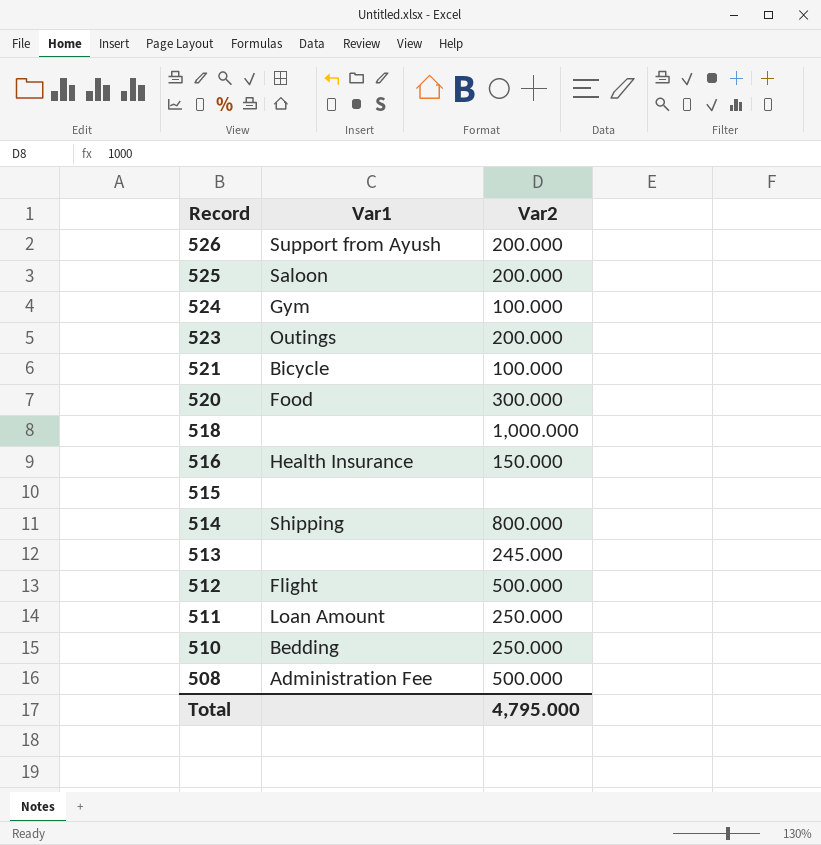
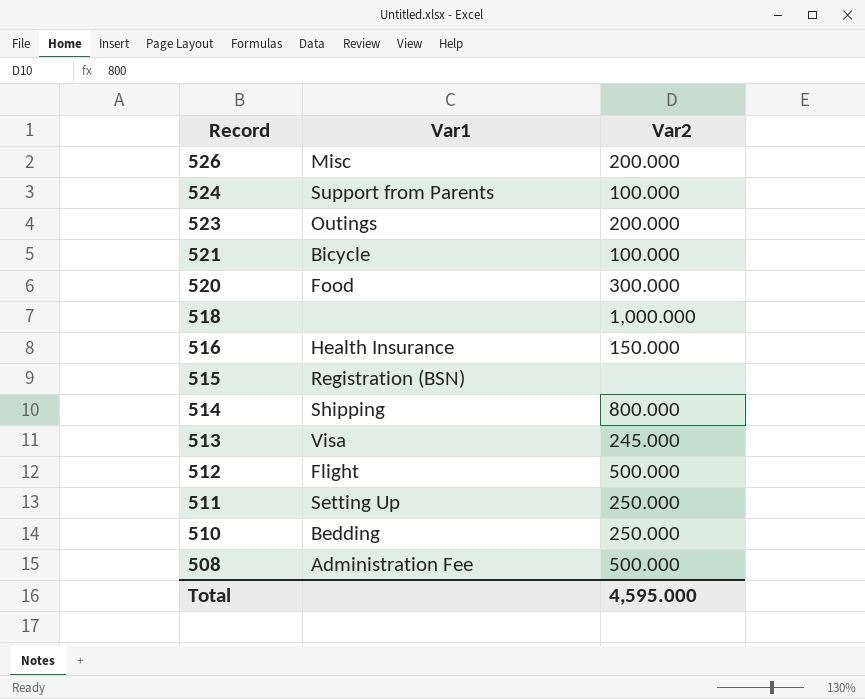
row 525: Saloon | 200.000 -> none
526 | Var1: Support from Ayush -> Misc
524 | Var1: Gym -> Support from Parents
515 | Var1: none -> Registration (BSN)
513 | Var1: none -> Visa
511 | Var1: Loan Amount -> Setting Up
Total | Var2: 4,795.000 -> 4,595.000

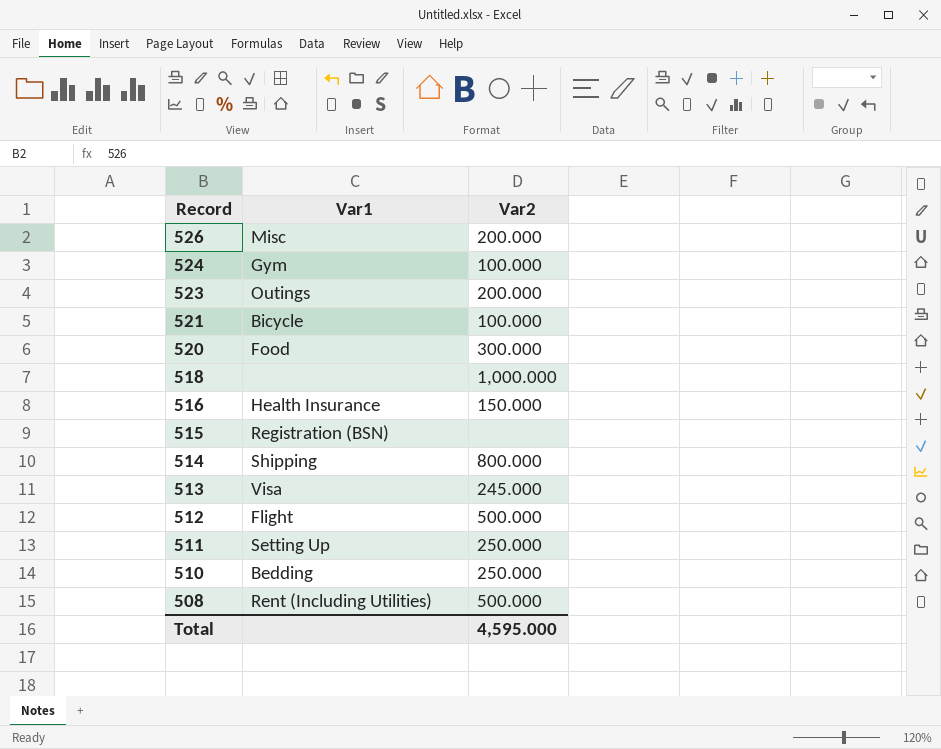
524 | Var1: Support from Parents -> Gym
508 | Var1: Administration Fee -> Rent (Including Utilities)

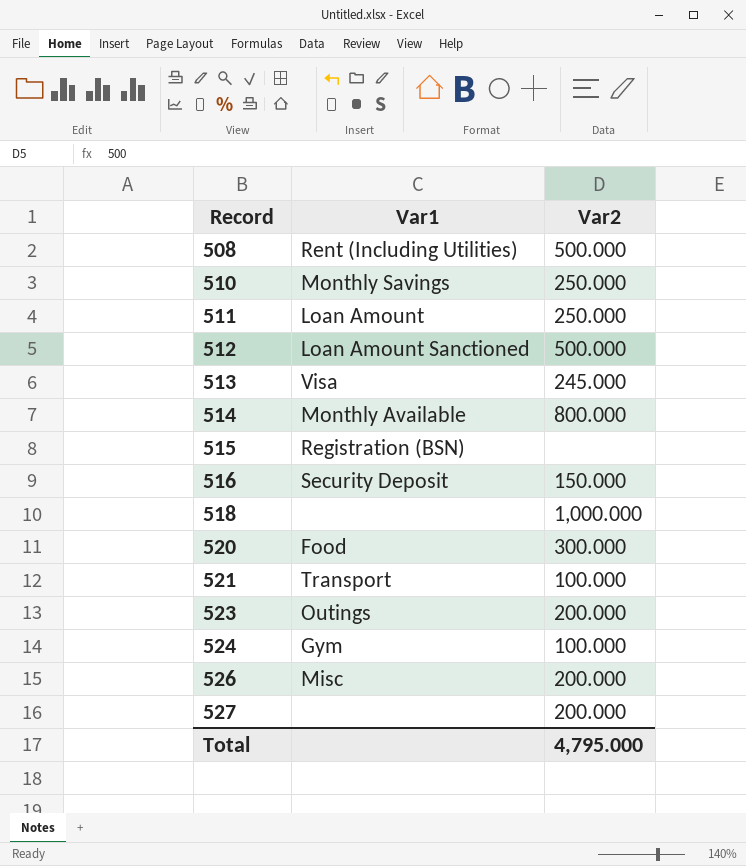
row order: Record descending -> Record ascending
510 | Var1: Bedding -> Monthly Savings
511 | Var1: Setting Up -> Loan Amount
512 | Var1: Flight -> Loan Amount Sanctioned
514 | Var1: Shipping -> Monthly Available
516 | Var1: Health Insurance -> Security Deposit
521 | Var1: Bicycle -> Transport
row 527: none -> none | 200.000
Total | Var2: 4,595.000 -> 4,795.000

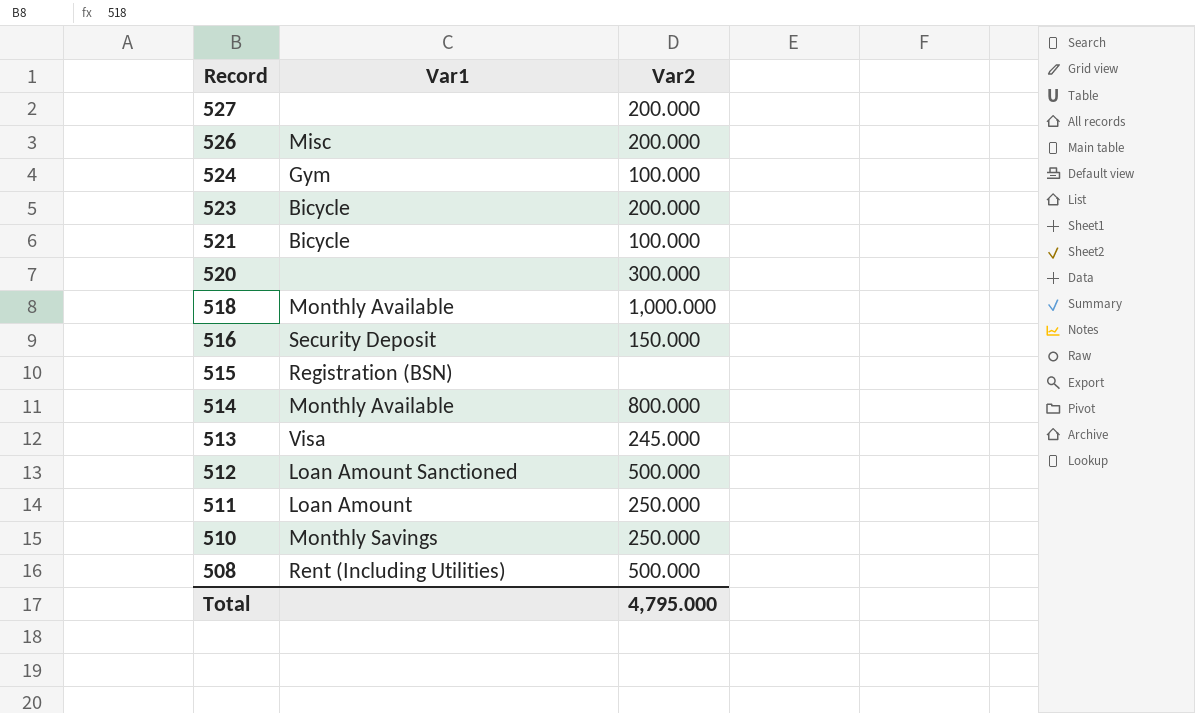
row order: Record ascending -> Record descending
523 | Var1: Outings -> Bicycle
521 | Var1: Transport -> Bicycle
520 | Var1: Food -> none
518 | Var1: none -> Monthly Available

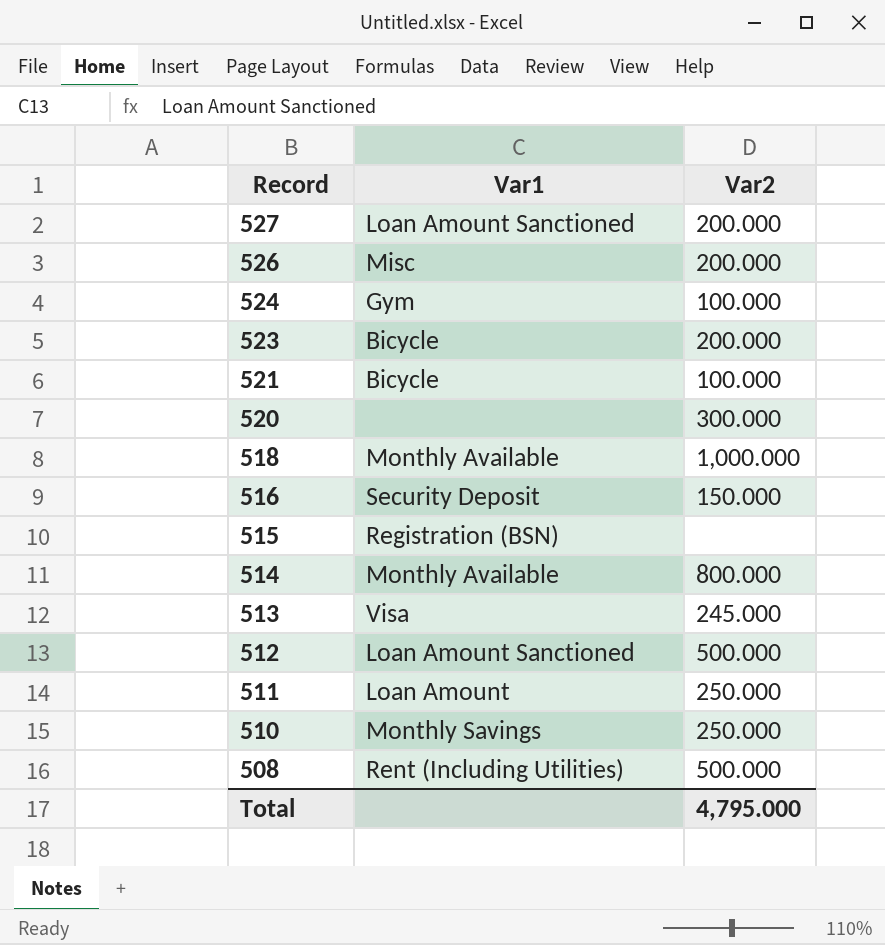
527 | Var1: none -> Loan Amount Sanctioned

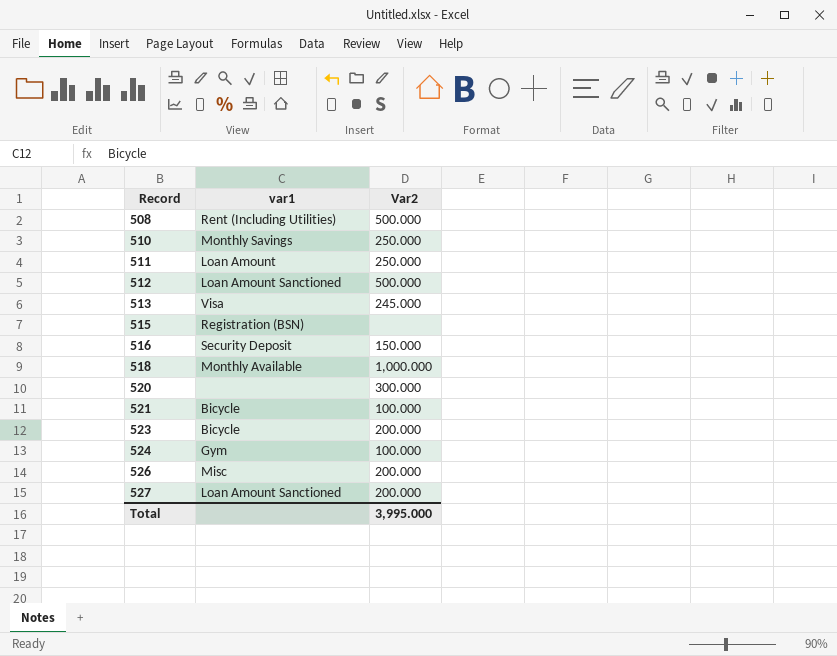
row order: Record descending -> Record ascending
column name: Var1 -> var1
row 514: Monthly Available | 800.000 -> none
Total | Var2: 4,795.000 -> 3,995.000

